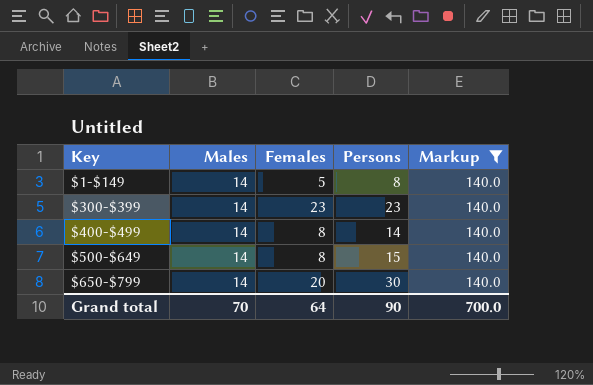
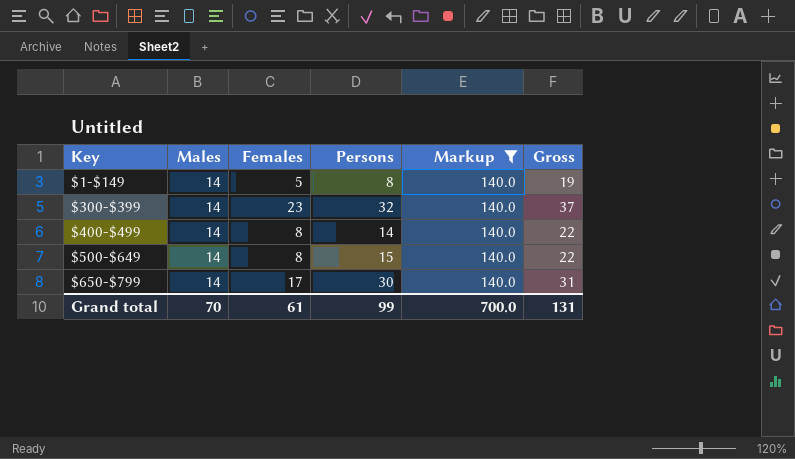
column Gross | formula: none -> [Males] + [Females]
$300-$399 | Persons: 23 -> 32
$650-$799 | Females: 20 -> 17
Grand total | Females: 64 -> 61
Grand total | Persons: 90 -> 99

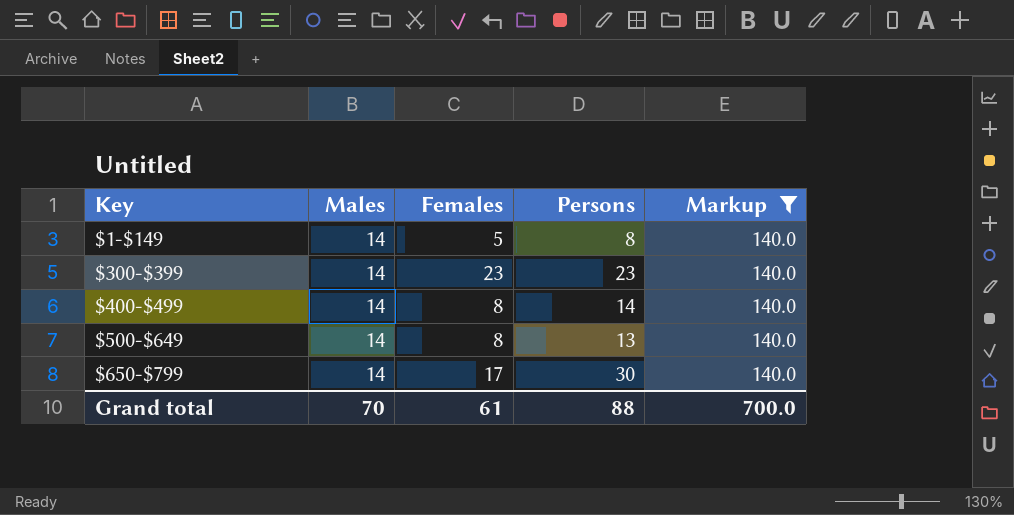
column Gross | formula: [Males] + [Females] -> none
$300-$399 | Persons: 32 -> 23
$500-$649 | Persons: 15 -> 13
Grand total | Persons: 99 -> 88

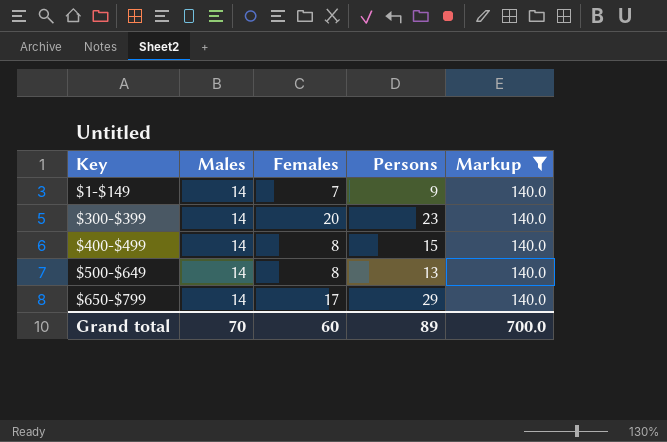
$1-$149 | Females: 5 -> 7
$1-$149 | Persons: 8 -> 9
$300-$399 | Females: 23 -> 20
$400-$499 | Persons: 14 -> 15
$650-$799 | Persons: 30 -> 29
Grand total | Females: 61 -> 60
Grand total | Persons: 88 -> 89

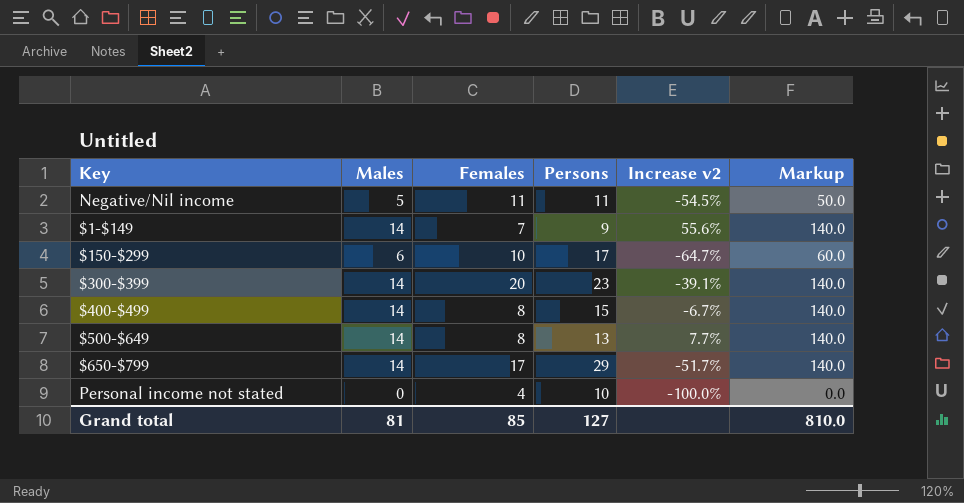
filter: Markup = 140.0 -> none
column Increase v2 | formula: none -> ([Males] - [Persons]) / [Persons]
Grand total | Males: 70 -> 81
Grand total | Females: 60 -> 85
Grand total | Persons: 89 -> 127
Grand total | Markup: 700.0 -> 810.0

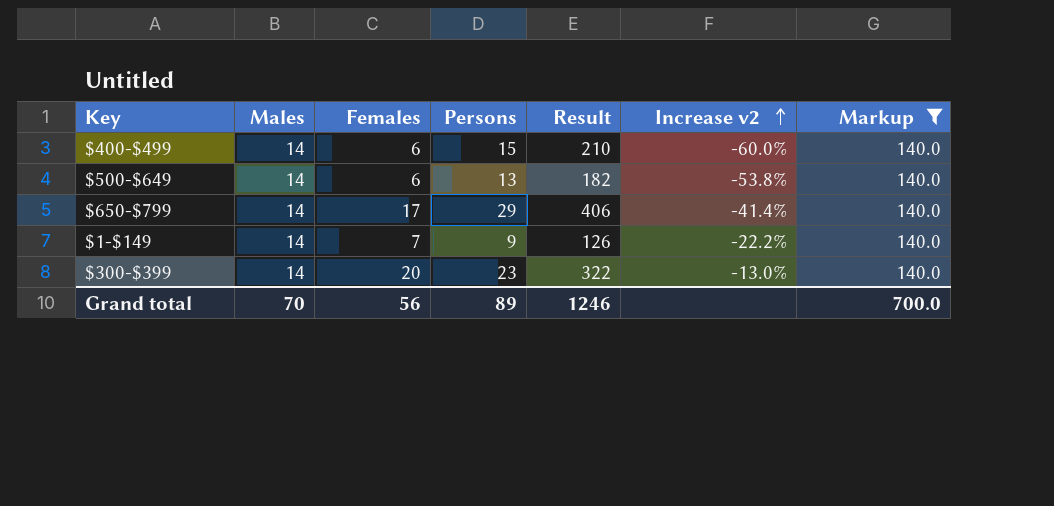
filter: none -> Markup = 140.0
row order: none -> Increase v2 ascending
column Result | formula: none -> [Males] * [Persons]
column Increase v2 | formula: ([Males] - [Persons]) / [Persons] -> ([Females] - [Persons]) / [Persons]
$400-$499 | Females: 8 -> 6
$500-$649 | Females: 8 -> 6
Grand total | Males: 81 -> 70
Grand total | Females: 85 -> 56
Grand total | Persons: 127 -> 89
Grand total | Markup: 810.0 -> 700.0

